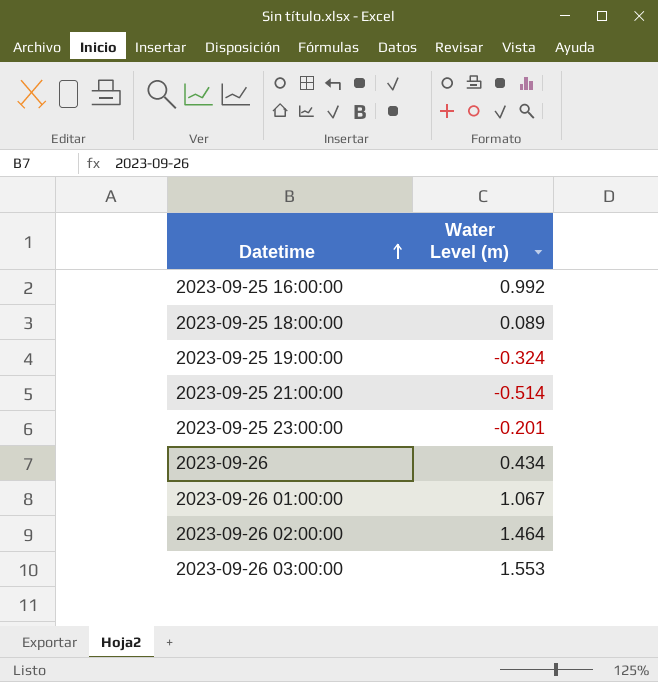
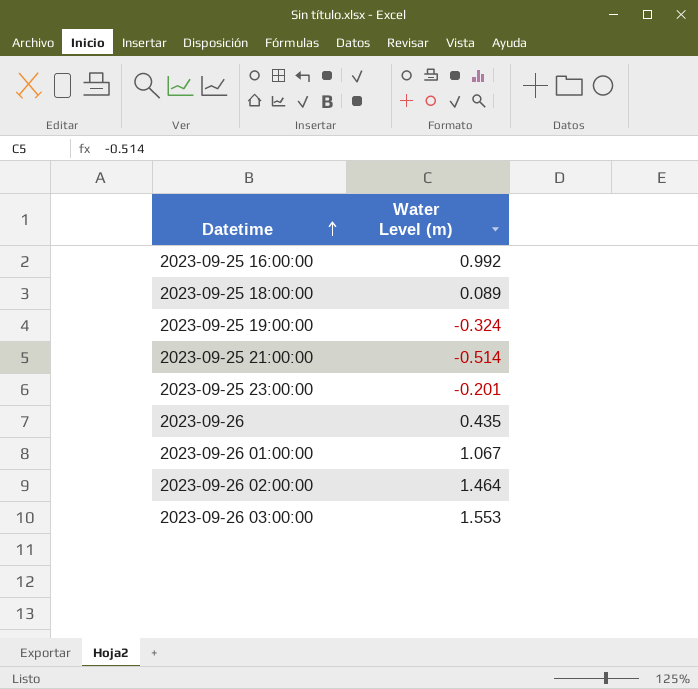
2023-09-26 | Water Level (m): 0.434 -> 0.435

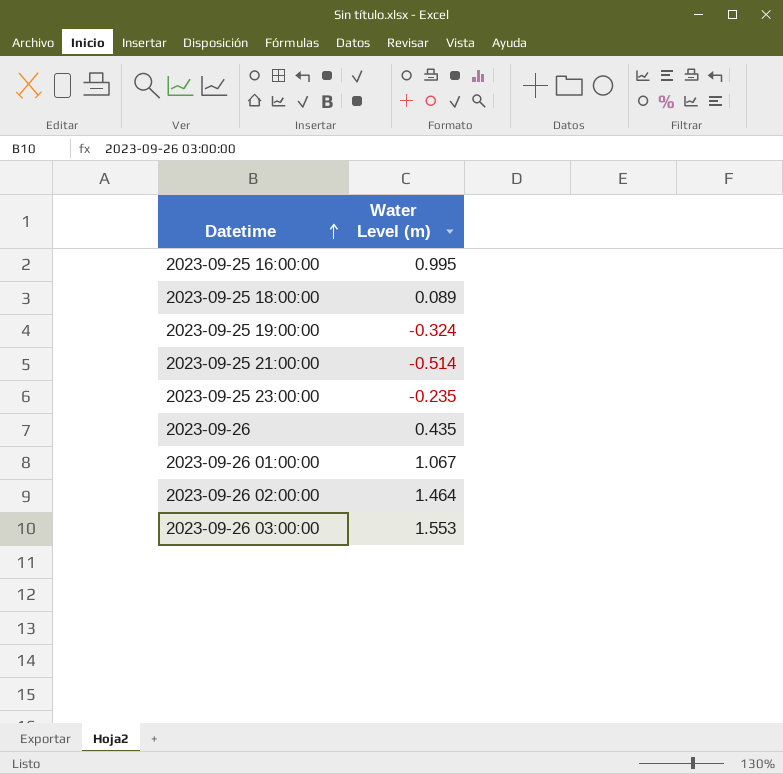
2023-09-25 16:00:00 | Water Level (m): 0.992 -> 0.995
2023-09-25 23:00:00 | Water Level (m): -0.201 -> -0.235

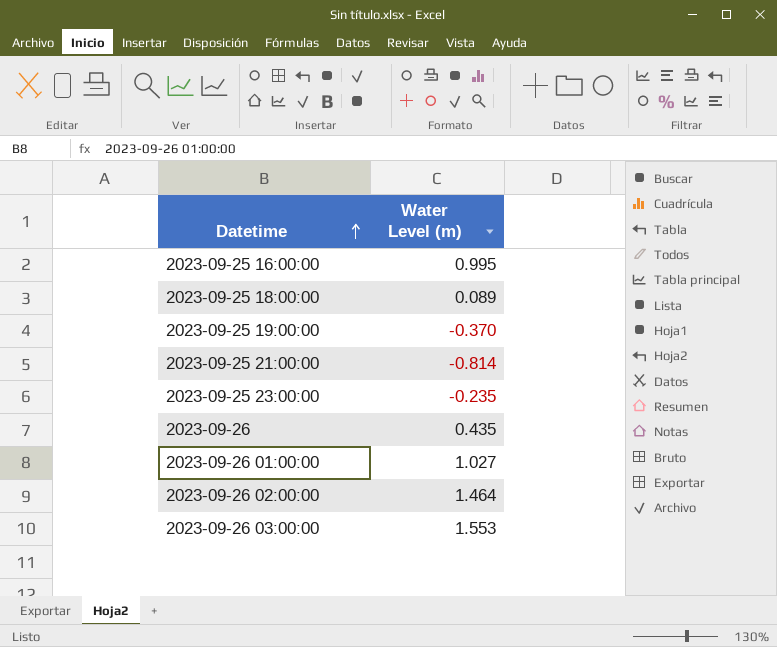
2023-09-25 19:00:00 | Water Level (m): -0.324 -> -0.370
2023-09-25 21:00:00 | Water Level (m): -0.514 -> -0.814
2023-09-26 01:00:00 | Water Level (m): 1.067 -> 1.027

